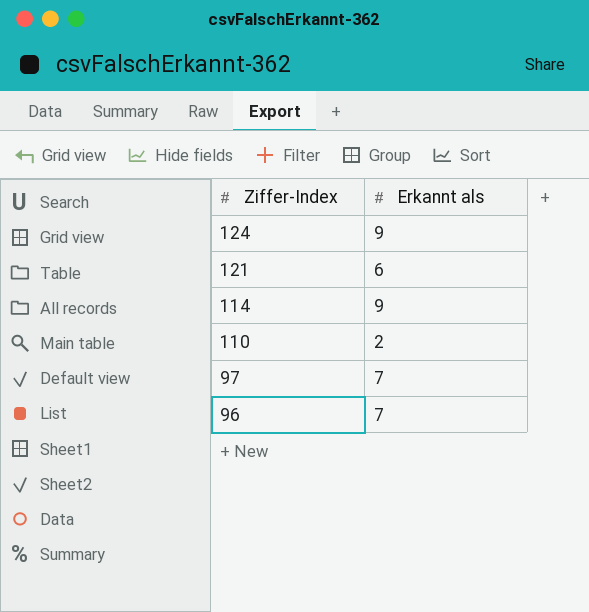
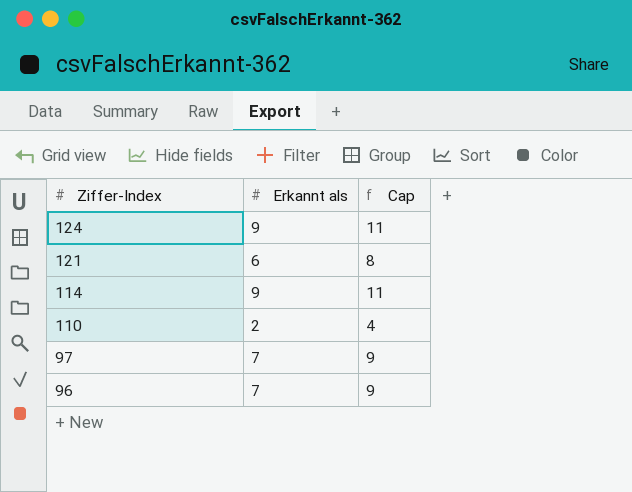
column Cap | formula: none -> [Erkannt als] + 2

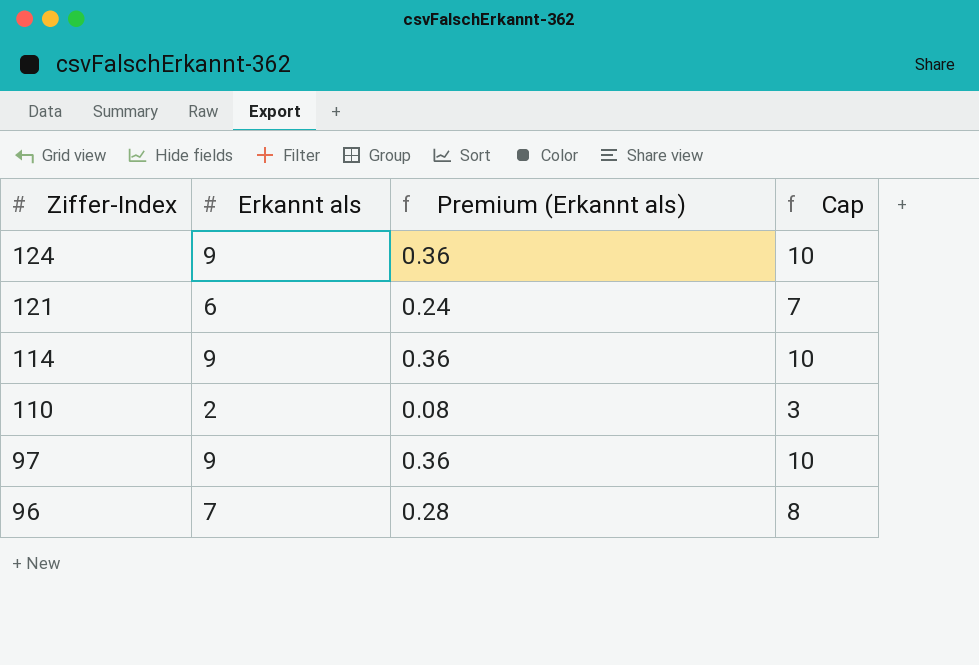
column Premium (Erkannt als) | formula: none -> [Erkannt als] * 0.04
column Cap | formula: [Erkannt als] + 2 -> [Erkannt als] + 1
97 | Erkannt als: 7 -> 9

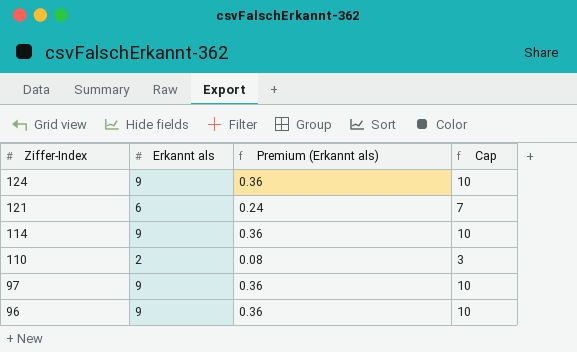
96 | Erkannt als: 7 -> 9
96 | Premium (Erkannt als): 0.28 -> 0.36
96 | Cap: 8 -> 10

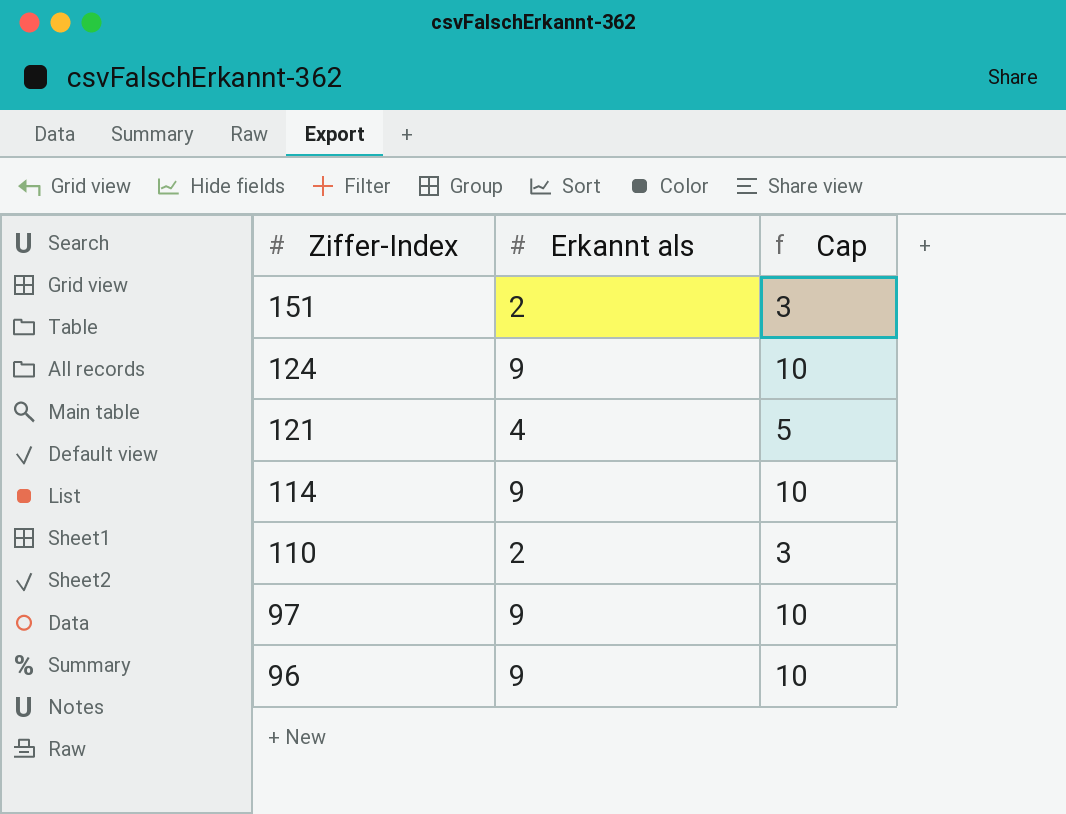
column Premium (Erkannt als) | formula: [Erkannt als] * 0.04 -> none
row 151: none -> 2 | 3
121 | Erkannt als: 6 -> 4
121 | Cap: 7 -> 5

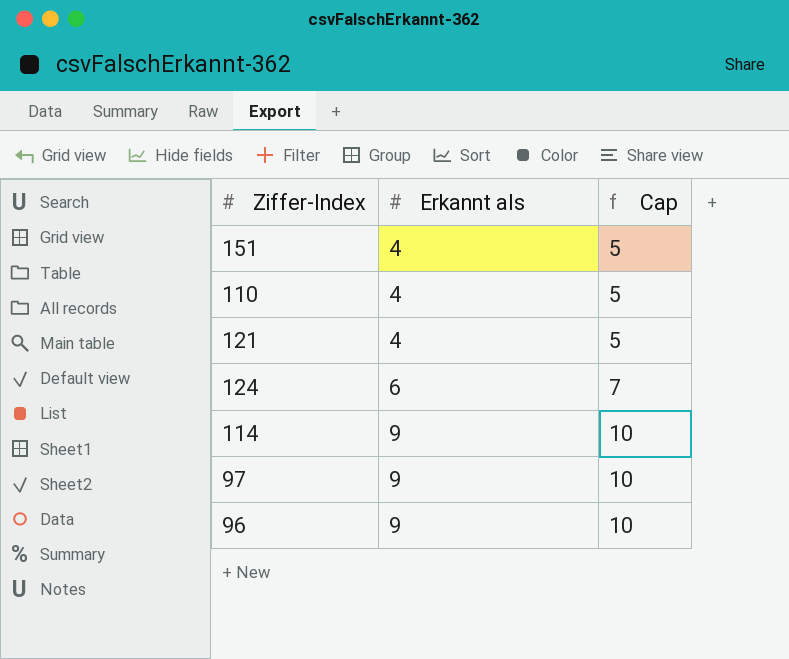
row order: Ziffer-Index descending -> Erkannt als ascending
151 | Erkannt als: 2 -> 4
151 | Cap: 3 -> 5
110 | Erkannt als: 2 -> 4
110 | Cap: 3 -> 5
124 | Erkannt als: 9 -> 6
124 | Cap: 10 -> 7

